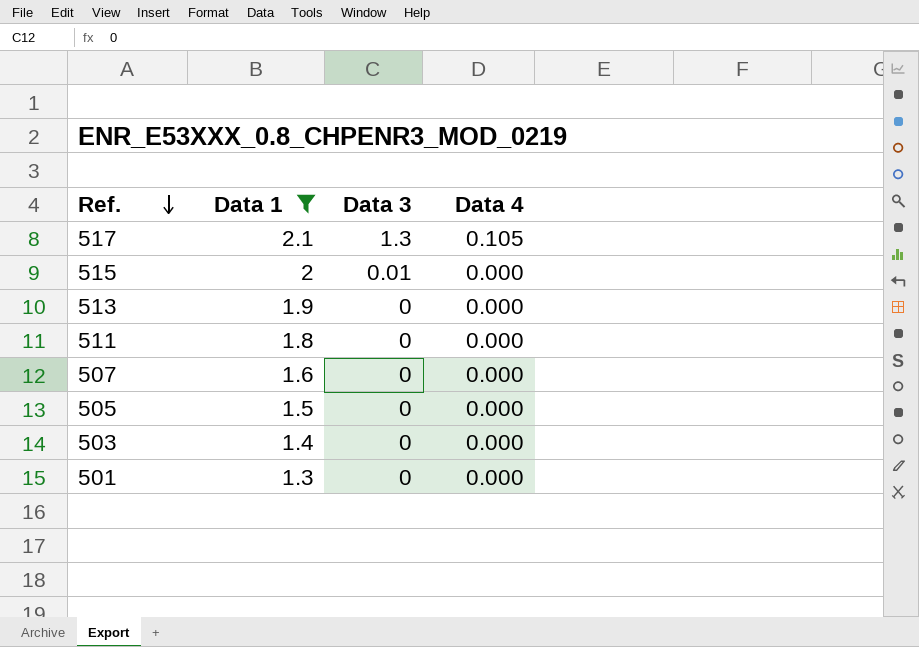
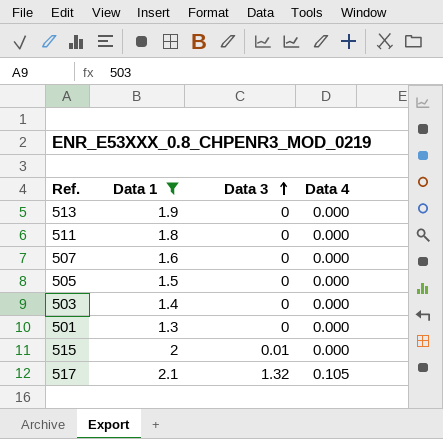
row order: Ref. descending -> Data 3 ascending
517 | Data 3: 1.3 -> 1.32

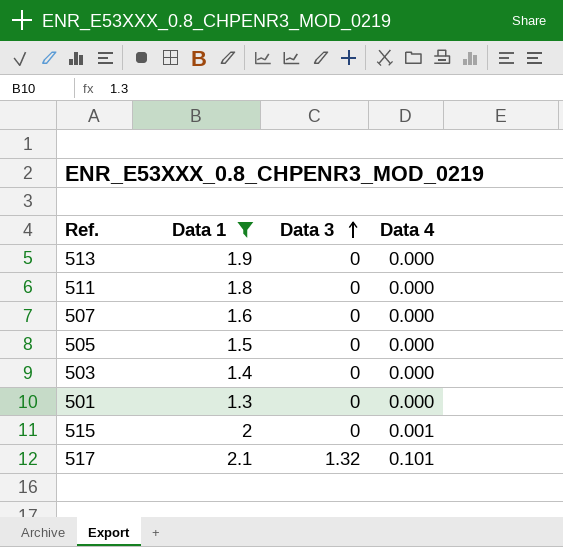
515 | Data 3: 0.01 -> 0
515 | Data 4: 0.000 -> 0.001
517 | Data 4: 0.105 -> 0.101

